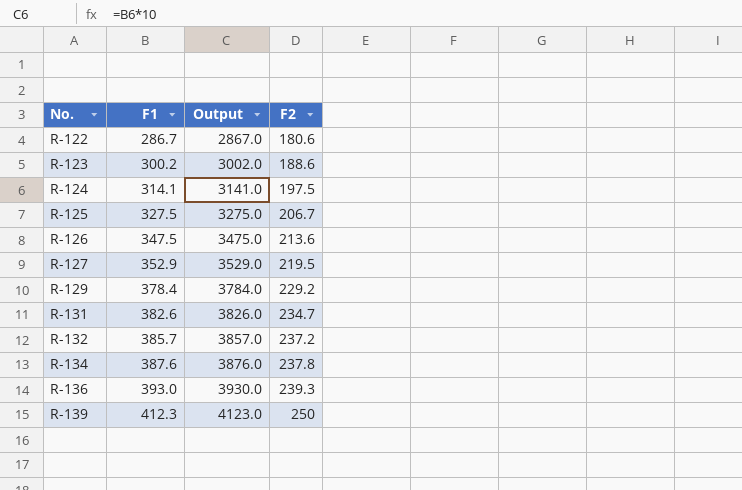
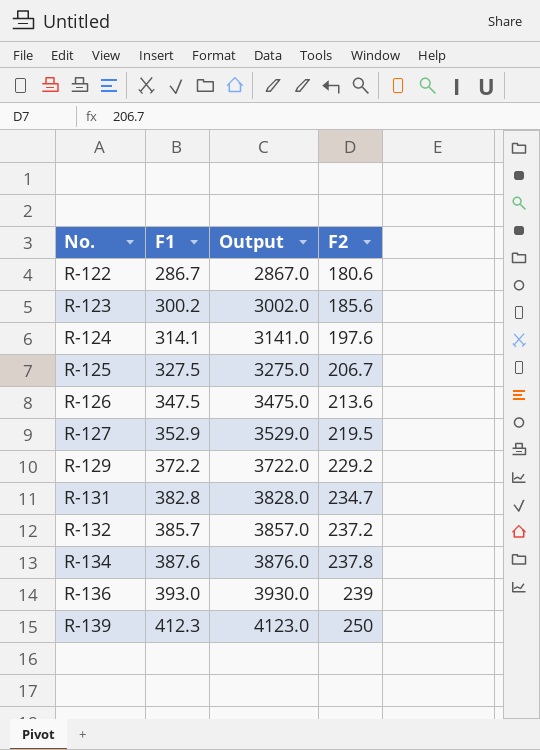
R-123 | F2: 188.6 -> 185.6
R-124 | F2: 197.5 -> 197.6
R-129 | F1: 378.4 -> 372.2
R-129 | Output: 3784.0 -> 3722.0
R-131 | F1: 382.6 -> 382.8
R-131 | Output: 3826.0 -> 3828.0
R-136 | F2: 239.3 -> 239

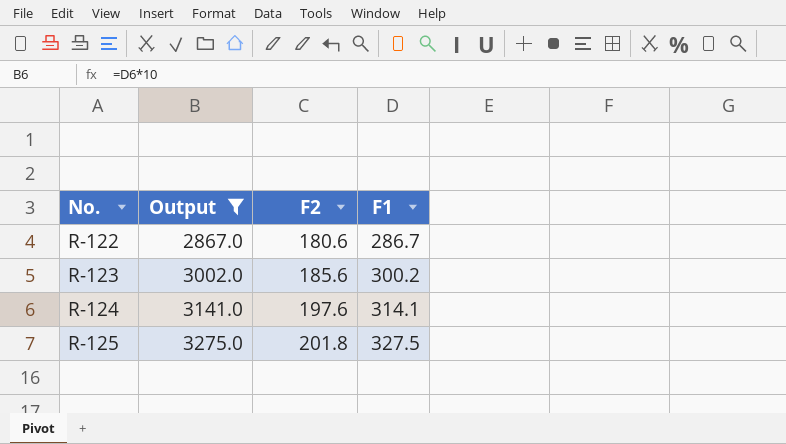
filter: none -> Output <= 3275.0
column F1 | position: 2 -> 4
R-125 | F2: 206.7 -> 201.8

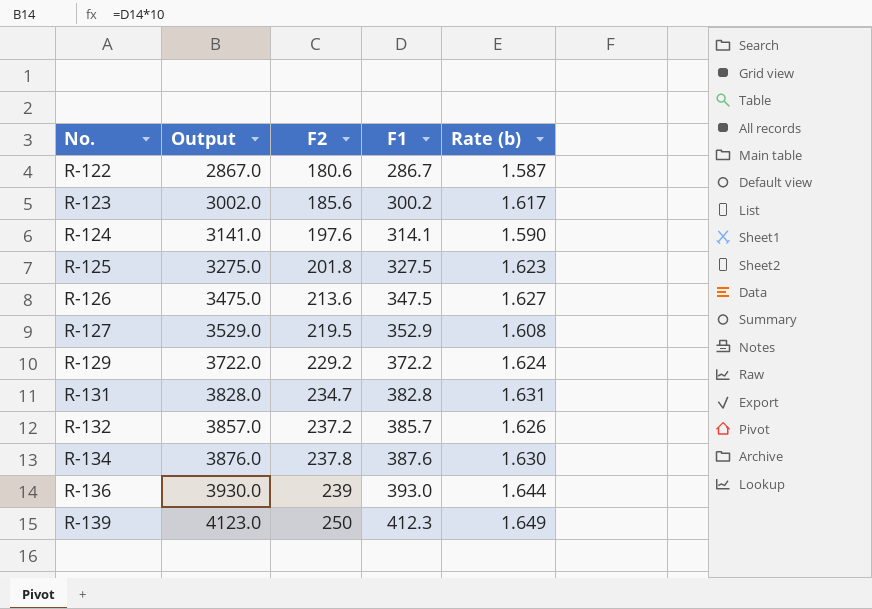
filter: Output <= 3275.0 -> none
column Rate (b) | formula: none -> [F1] / [F2]

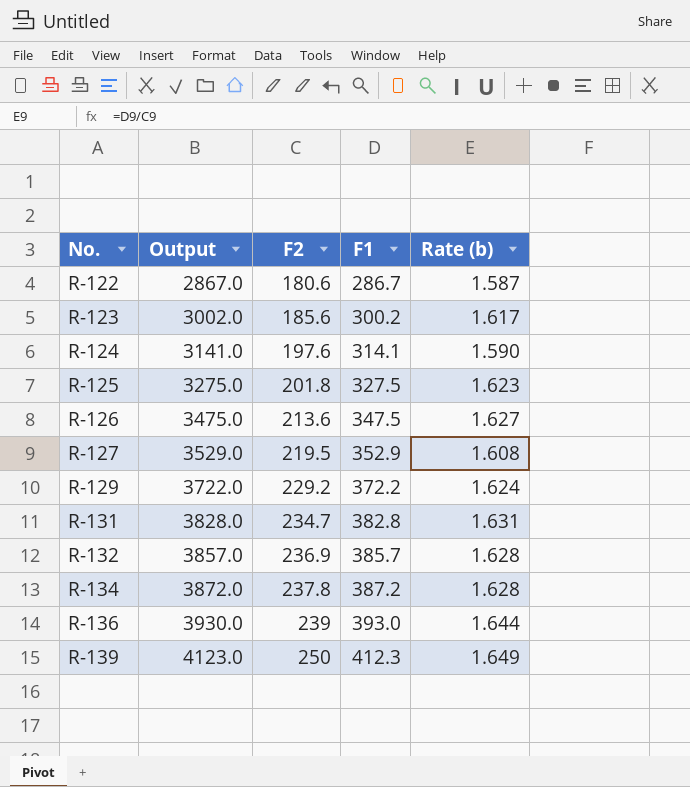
R-132 | F2: 237.2 -> 236.9
R-132 | Rate (b): 1.626 -> 1.628
R-134 | Output: 3876.0 -> 3872.0
R-134 | F1: 387.6 -> 387.2
R-134 | Rate (b): 1.630 -> 1.628

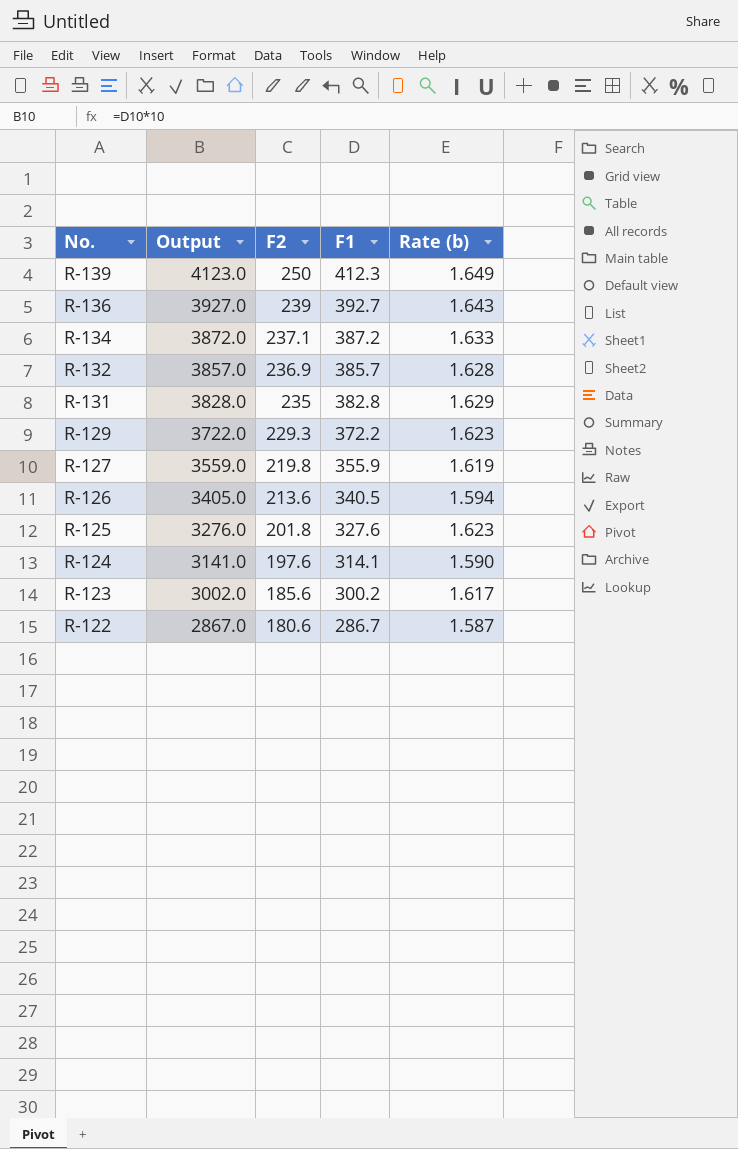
row order: No. ascending -> No. descending
R-136 | Output: 3930.0 -> 3927.0
R-136 | F1: 393.0 -> 392.7
R-136 | Rate (b): 1.644 -> 1.643
R-134 | F2: 237.8 -> 237.1
R-134 | Rate (b): 1.628 -> 1.633
R-131 | F2: 234.7 -> 235
R-131 | Rate (b): 1.631 -> 1.629
R-129 | F2: 229.2 -> 229.3
R-129 | Rate (b): 1.624 -> 1.623
R-127 | Output: 3529.0 -> 3559.0
R-127 | F2: 219.5 -> 219.8
R-127 | F1: 352.9 -> 355.9
R-127 | Rate (b): 1.608 -> 1.619
R-126 | Output: 3475.0 -> 3405.0
R-126 | F1: 347.5 -> 340.5
R-126 | Rate (b): 1.627 -> 1.594
R-125 | Output: 3275.0 -> 3276.0
R-125 | F1: 327.5 -> 327.6

